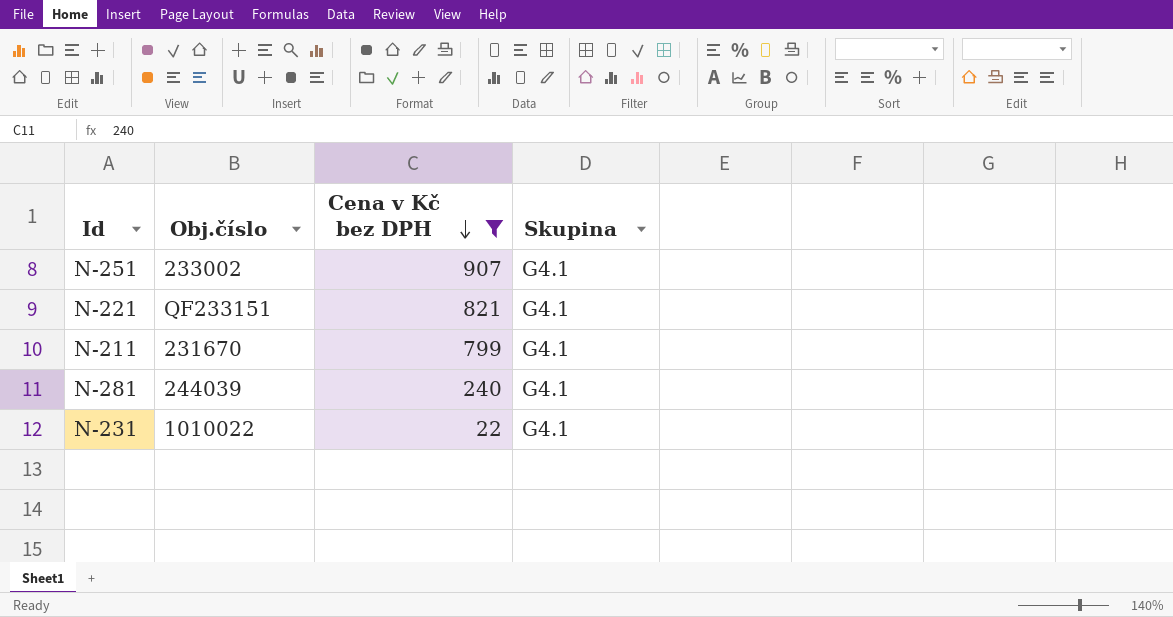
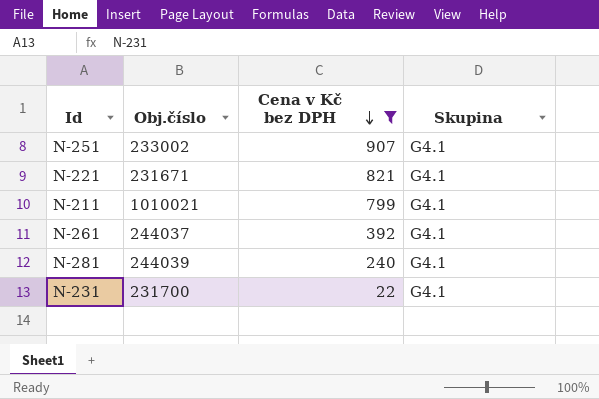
N-221 | Obj.číslo: QF233151 -> 231671
N-211 | Obj.číslo: 231670 -> 1010021
row N-261: none -> 244037 | 392 | G4.1
N-231 | Obj.číslo: 1010022 -> 231700

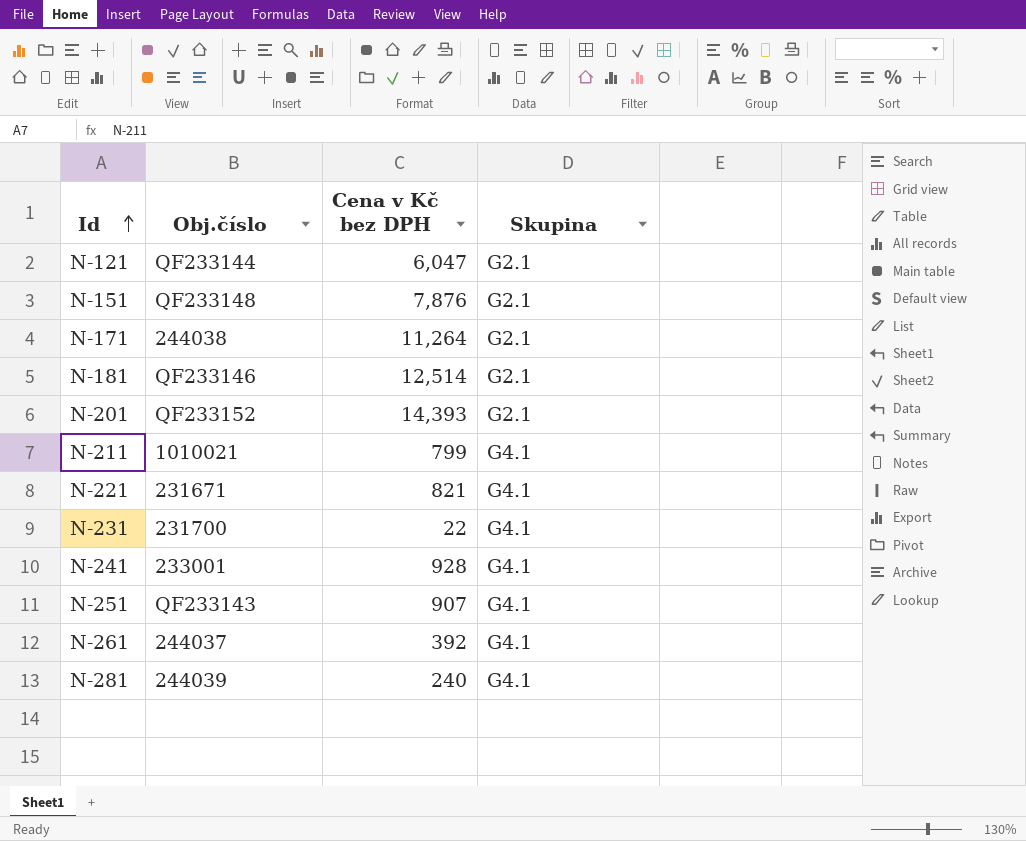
filter: Cena v Kč bez DPH <= 907 -> none
row order: Cena v Kč bez DPH descending -> Id ascending
N-251 | Obj.číslo: 233002 -> QF233143

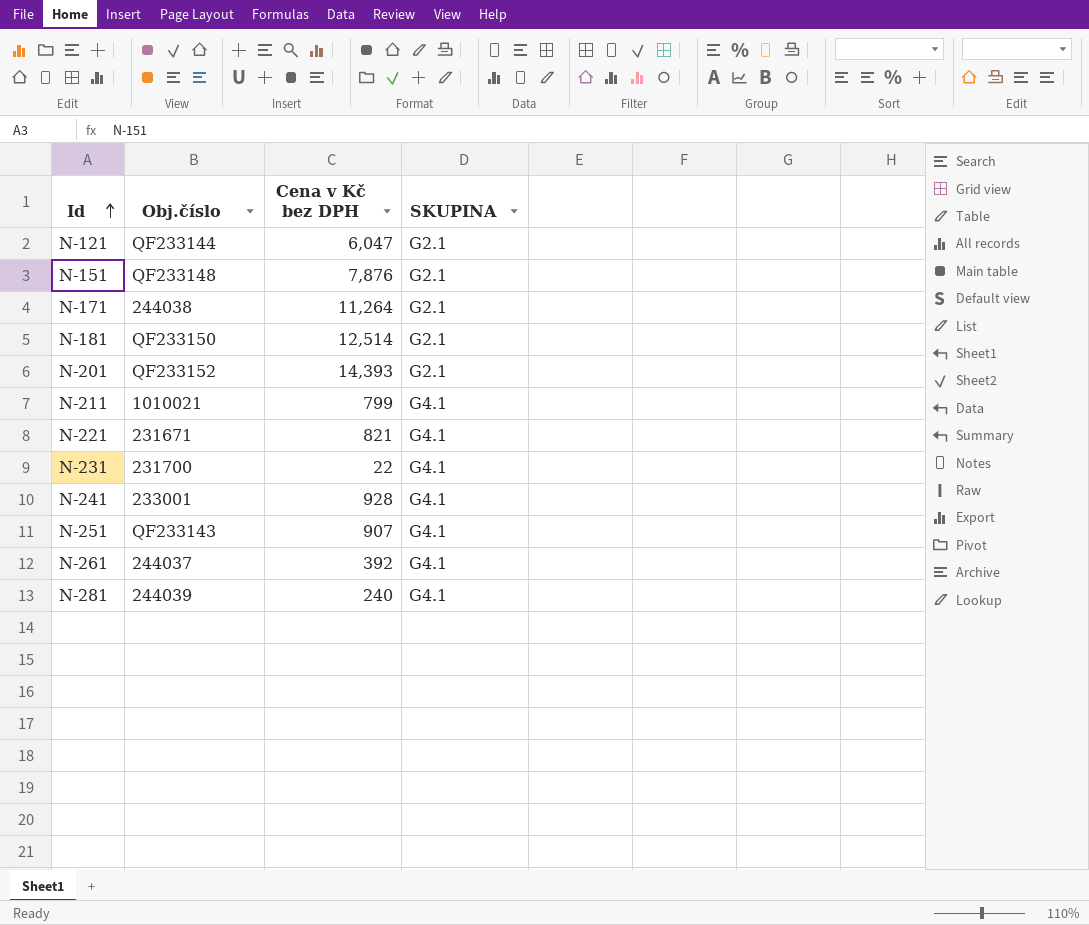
column name: Skupina -> SKUPINA
N-181 | Obj.číslo: QF233146 -> QF233150

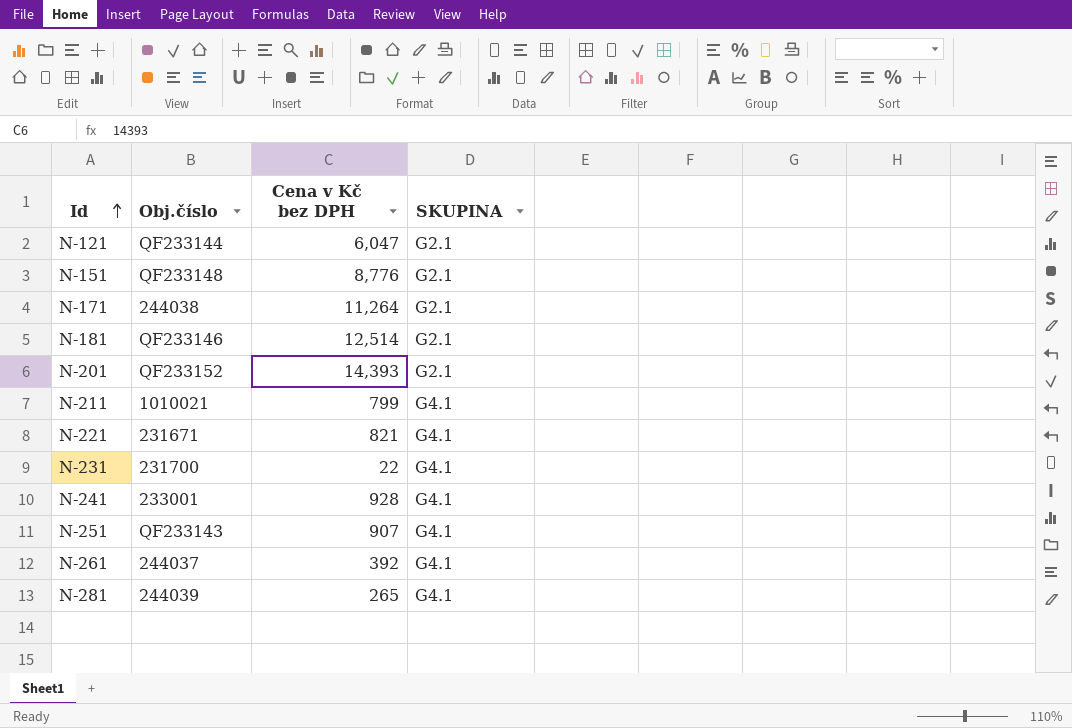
N-151 | Cena v Kč bez DPH: 7,876 -> 8,776
N-181 | Obj.číslo: QF233150 -> QF233146
N-281 | Cena v Kč bez DPH: 240 -> 265

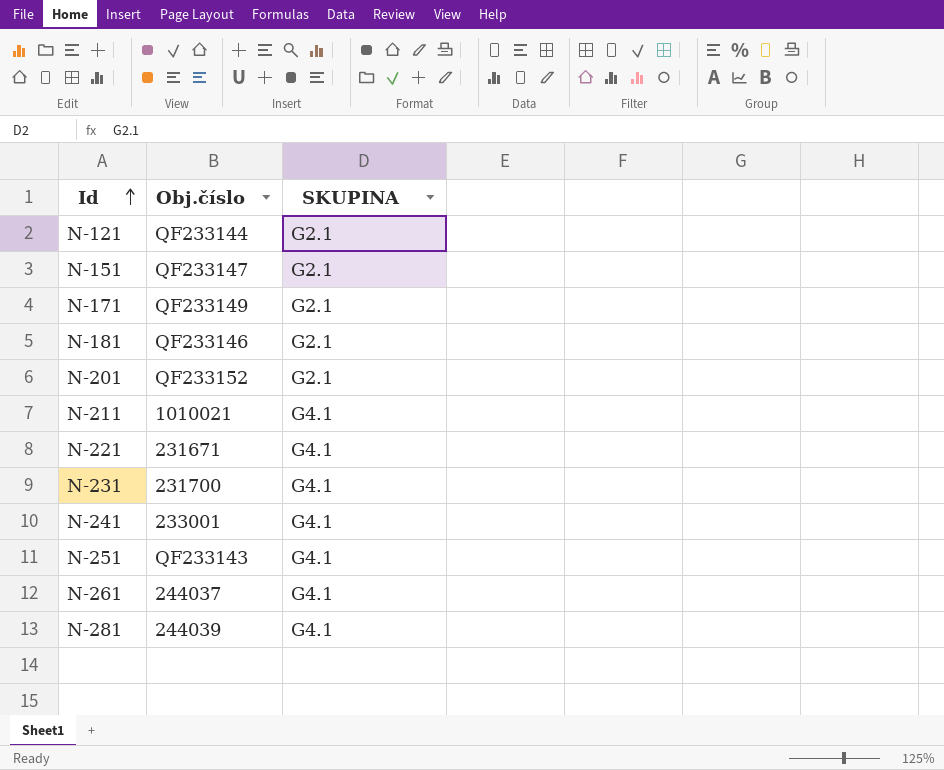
column Cena v Kč bez DPH | position: 3 -> none
N-151 | Obj.číslo: QF233148 -> QF233147
N-171 | Obj.číslo: 244038 -> QF233149

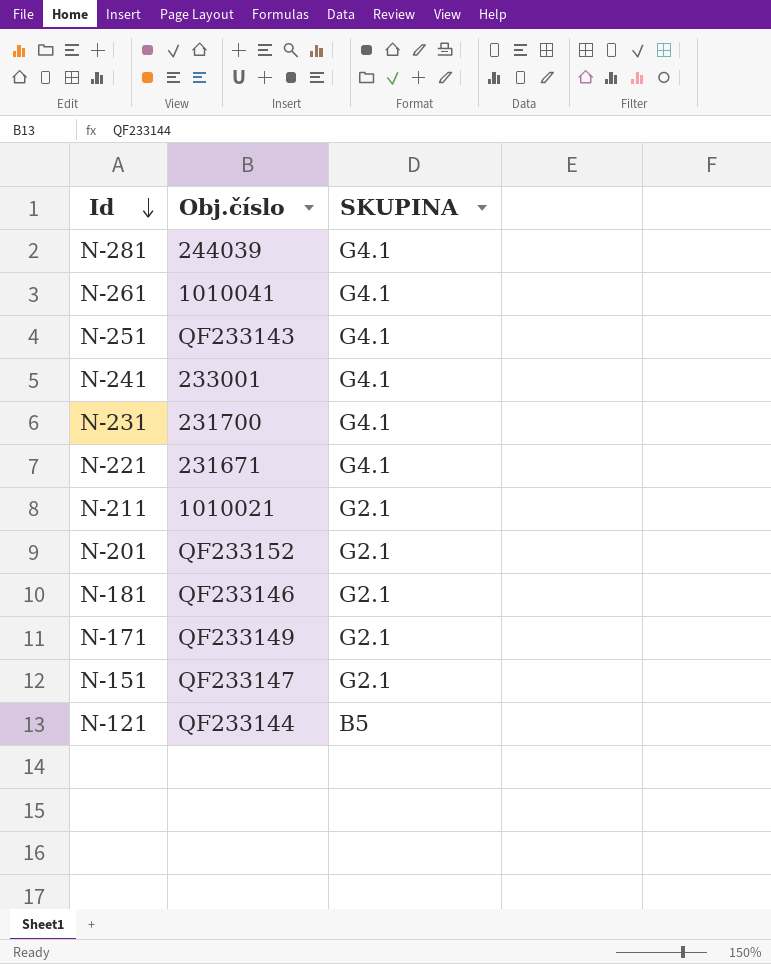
row order: Id ascending -> Id descending
N-261 | Obj.číslo: 244037 -> 1010041
N-211 | SKUPINA: G4.1 -> G2.1
N-121 | SKUPINA: G2.1 -> B5

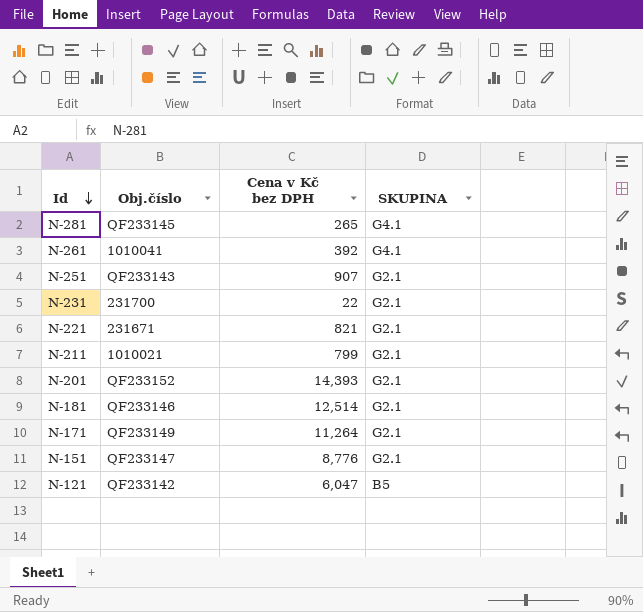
column Cena v Kč bez DPH | position: none -> 3
row N-241: 233001 | G4.1 -> none
N-281 | Obj.číslo: 244039 -> QF233145
N-251 | SKUPINA: G4.1 -> G2.1
N-231 | SKUPINA: G4.1 -> G2.1
N-221 | SKUPINA: G4.1 -> G2.1
N-121 | Obj.číslo: QF233144 -> QF233142

